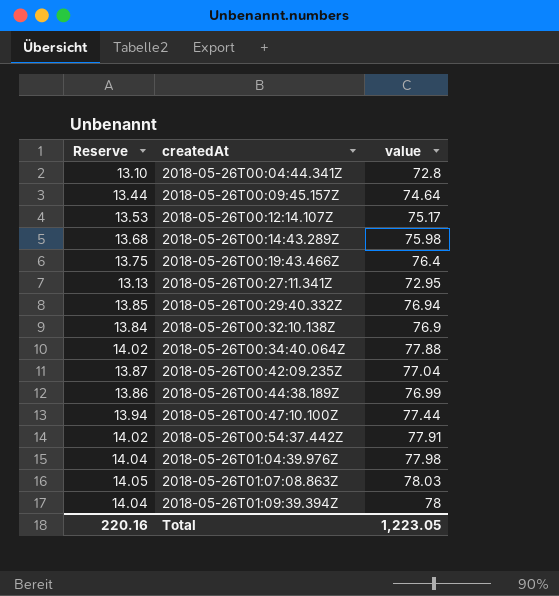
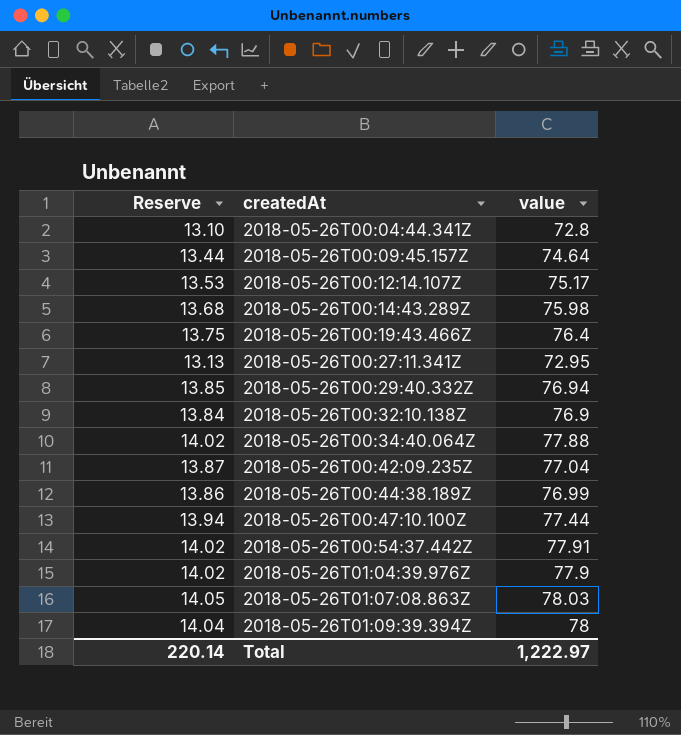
2018-05-26T01:04:39.976Z | Reserve: 14.04 -> 14.02
2018-05-26T01:04:39.976Z | value: 77.98 -> 77.9
Total | Reserve: 220.16 -> 220.14
Total | value: 1,223.05 -> 1,222.97

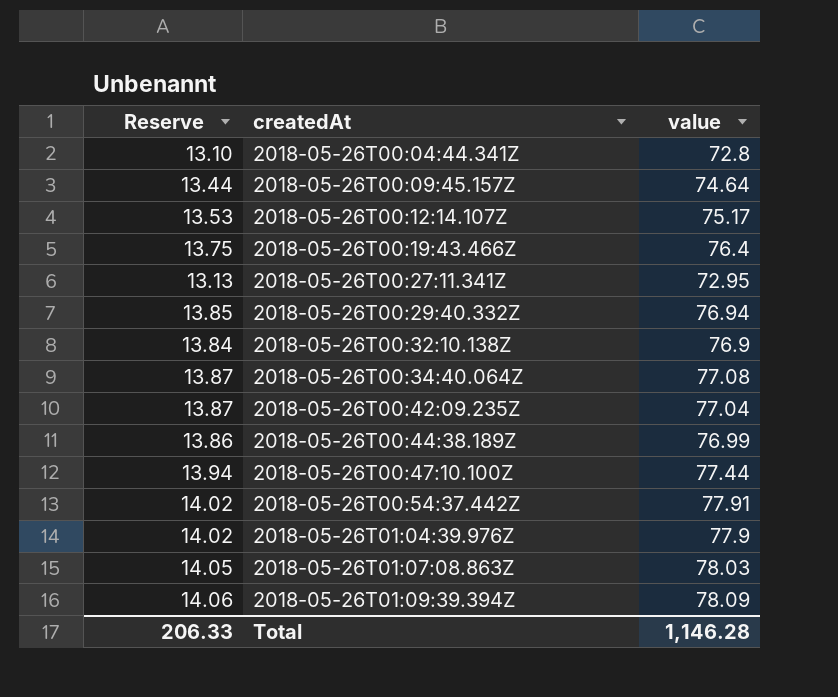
row 2018-05-26T00:14:43.289Z: 13.68 | 75.98 -> none
2018-05-26T00:34:40.064Z | Reserve: 14.02 -> 13.87
2018-05-26T00:34:40.064Z | value: 77.88 -> 77.08
2018-05-26T01:09:39.394Z | Reserve: 14.04 -> 14.06
2018-05-26T01:09:39.394Z | value: 78 -> 78.09
Total | Reserve: 220.14 -> 206.33
Total | value: 1,222.97 -> 1,146.28

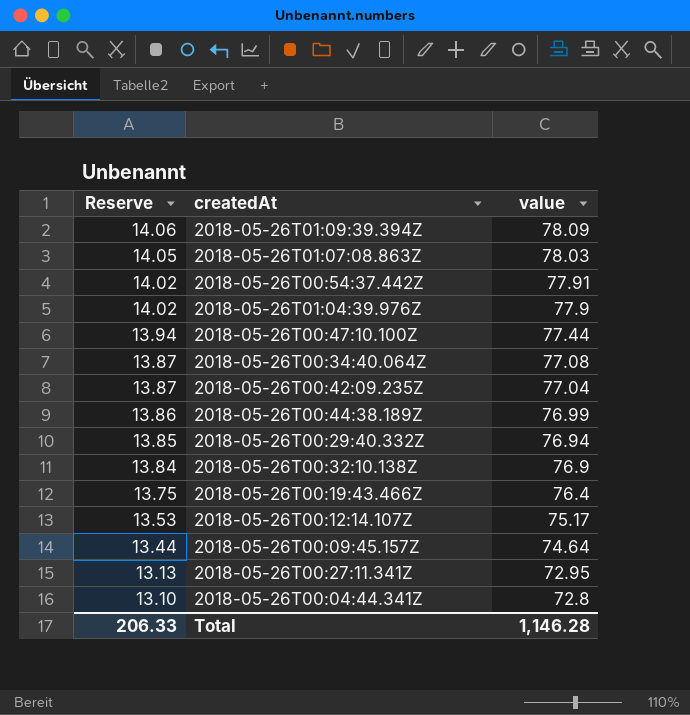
row order: createdAt ascending -> Reserve descending

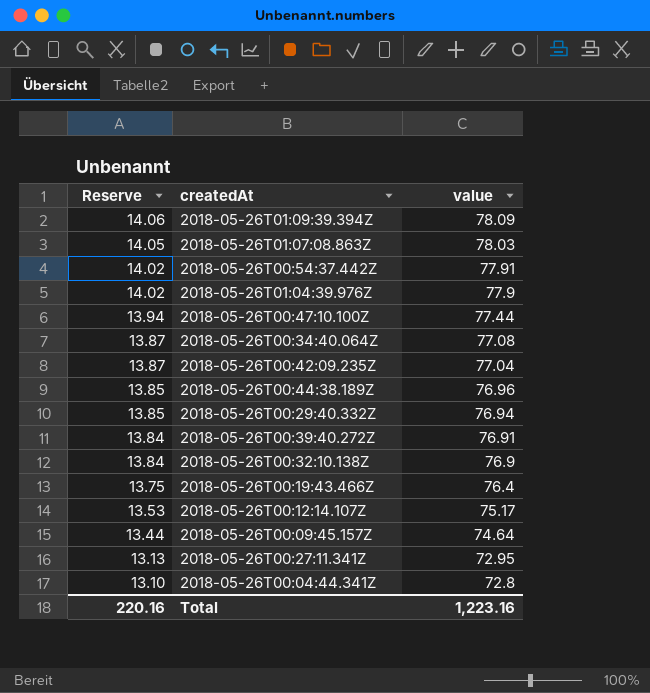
2018-05-26T00:44:38.189Z | Reserve: 13.86 -> 13.85
2018-05-26T00:44:38.189Z | value: 76.99 -> 76.96
row 2018-05-26T00:39:40.272Z: none -> 13.84 | 76.91
Total | Reserve: 206.33 -> 220.16
Total | value: 1,146.28 -> 1,223.16

